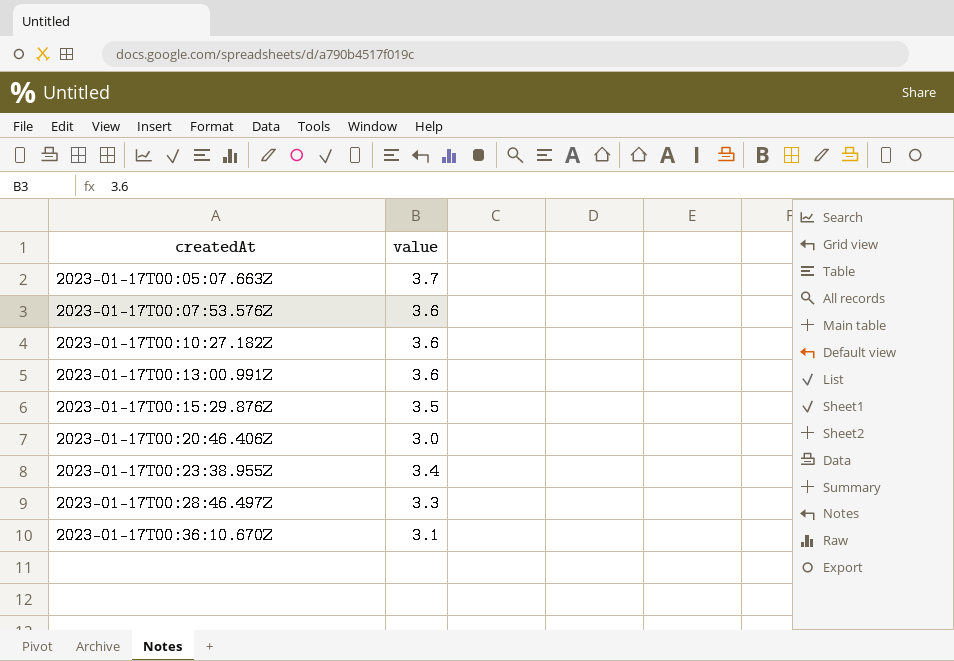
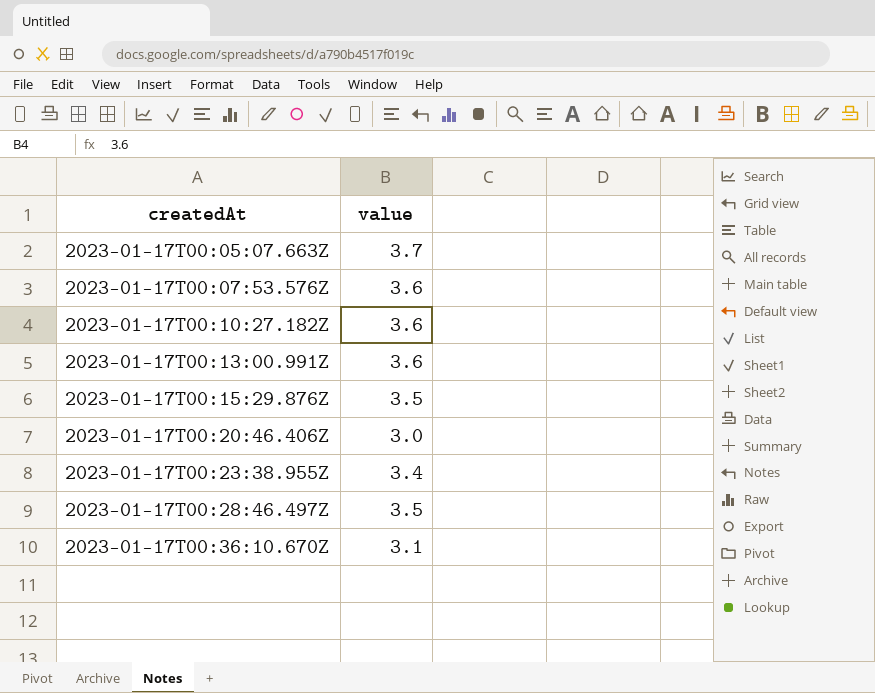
2023-01-17T00:28:46.497Z | value: 3.3 -> 3.5

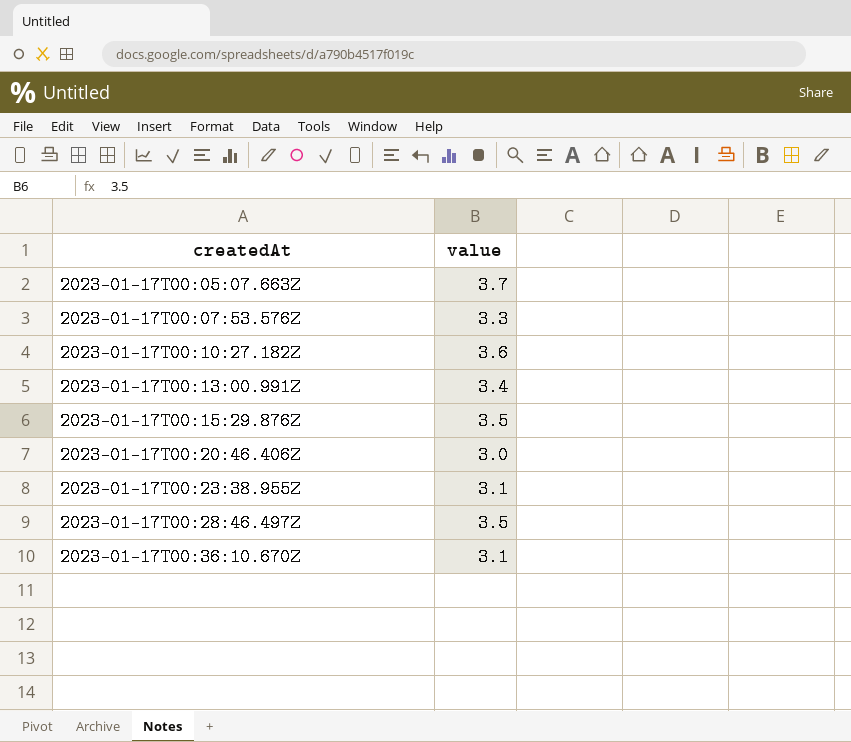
2023-01-17T00:07:53.576Z | value: 3.6 -> 3.3
2023-01-17T00:13:00.991Z | value: 3.6 -> 3.4
2023-01-17T00:23:38.955Z | value: 3.4 -> 3.1

